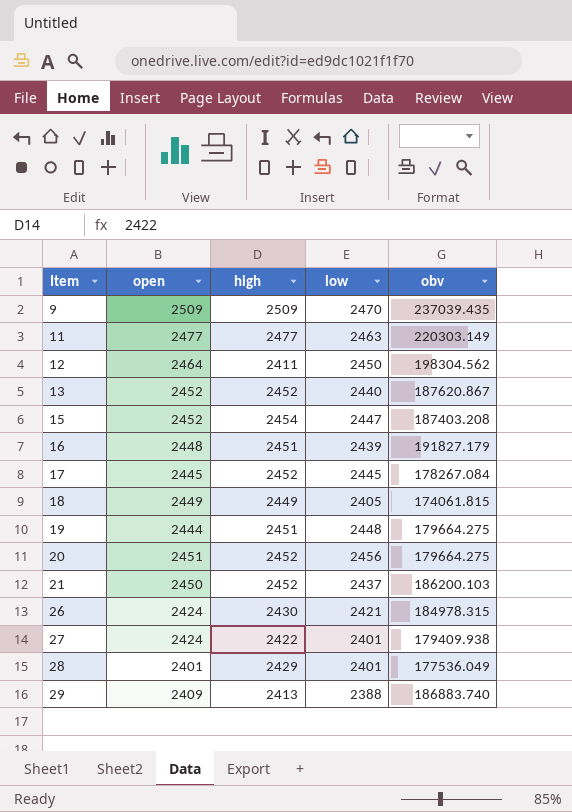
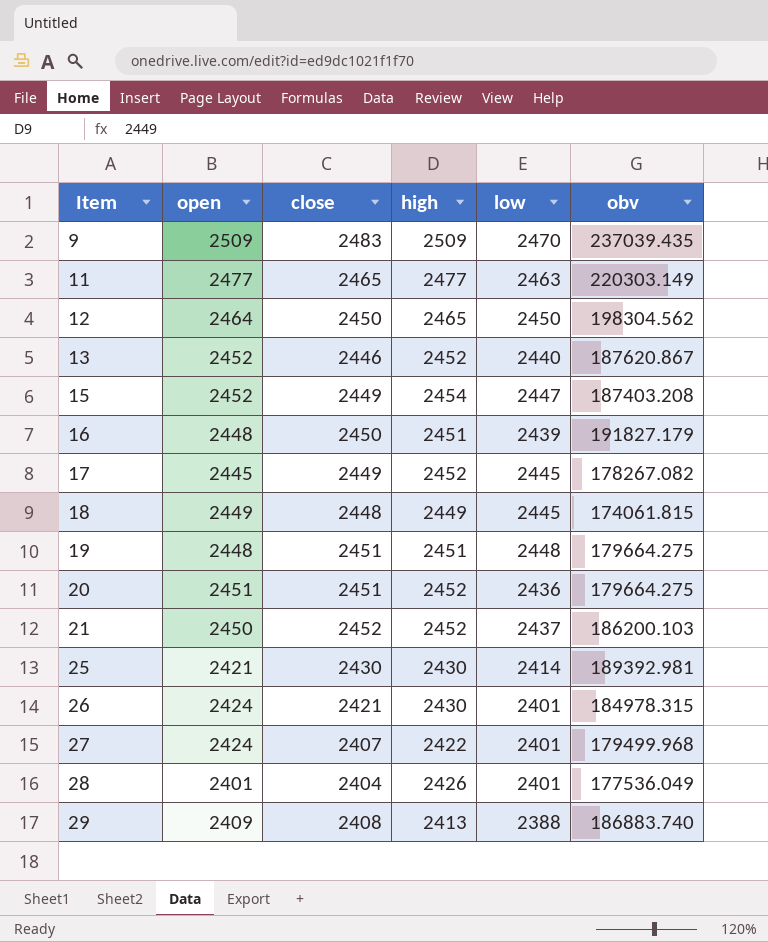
column close | position: none -> 3
12 | high: 2411 -> 2465
17 | obv: 178267.084 -> 178267.082
18 | low: 2405 -> 2445
19 | open: 2444 -> 2448
20 | low: 2456 -> 2436
row 25: none -> 2421 | 2430 | 2430 | 2414 | 189392.981
26 | low: 2421 -> 2401
27 | obv: 179409.938 -> 179499.968
28 | high: 2429 -> 2426

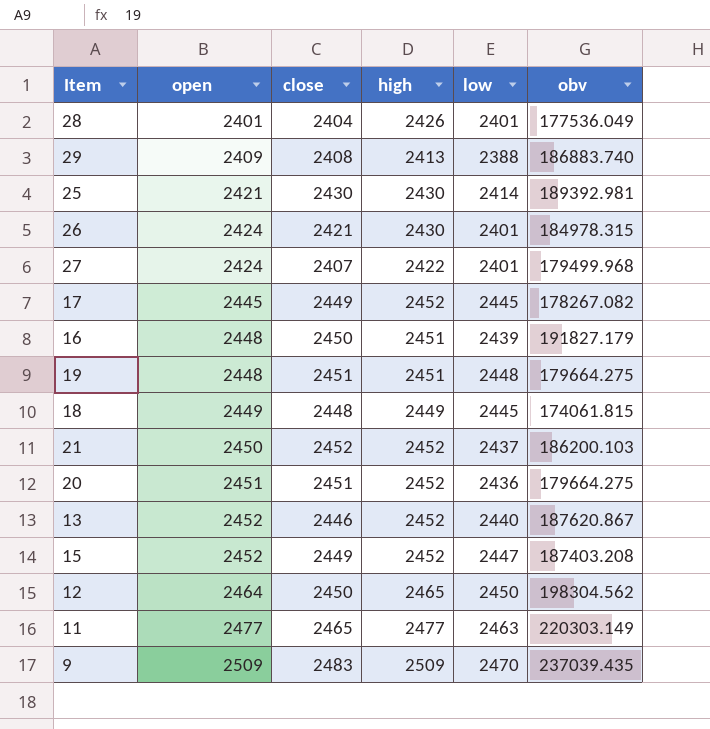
row order: Item ascending -> open ascending
15 | high: 2454 -> 2452

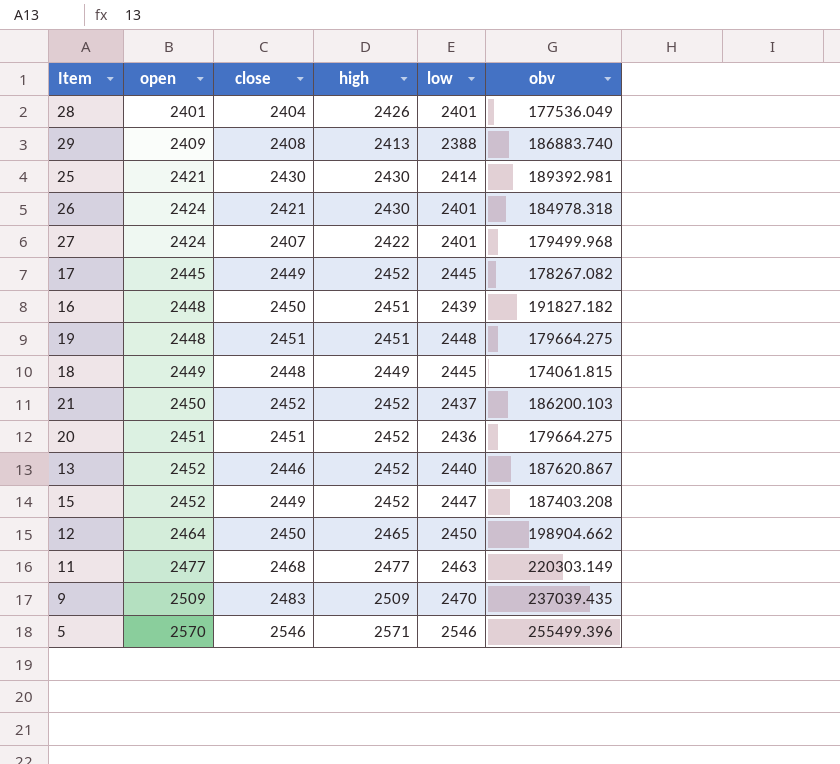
26 | obv: 184978.315 -> 184978.318
16 | obv: 191827.179 -> 191827.182
12 | obv: 198304.562 -> 198904.662
11 | close: 2465 -> 2468
row 5: none -> 2570 | 2546 | 2571 | 2546 | 255499.396

